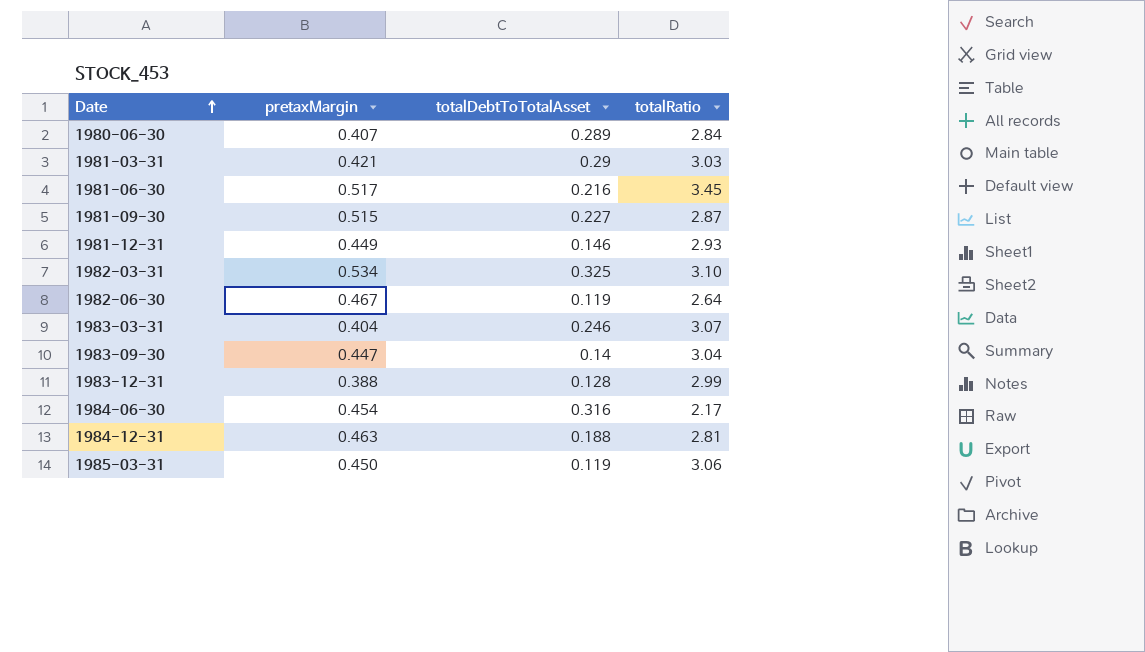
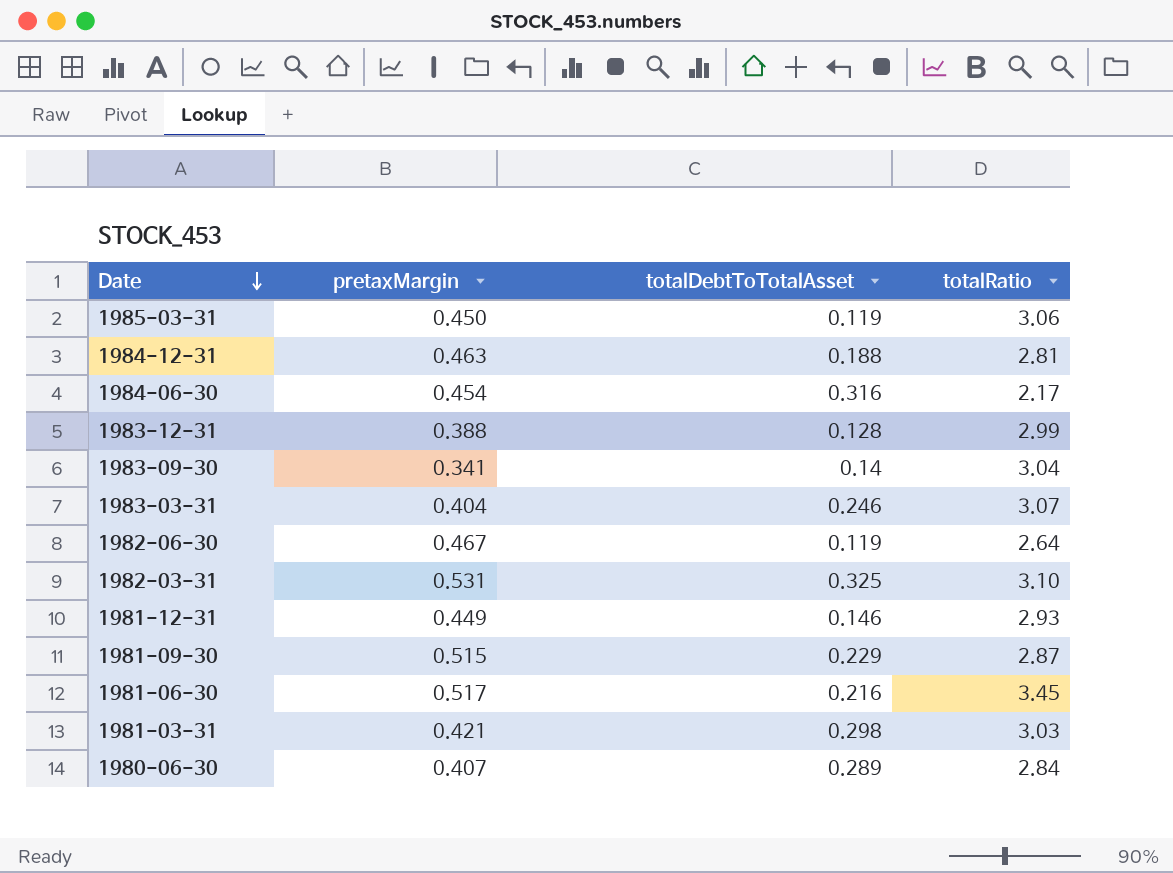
row order: Date ascending -> Date descending
1983-09-30 | pretaxMargin: 0.447 -> 0.341
1982-03-31 | pretaxMargin: 0.534 -> 0.531
1981-09-30 | totalDebtToTotalAsset: 0.227 -> 0.229
1981-03-31 | totalDebtToTotalAsset: 0.29 -> 0.298

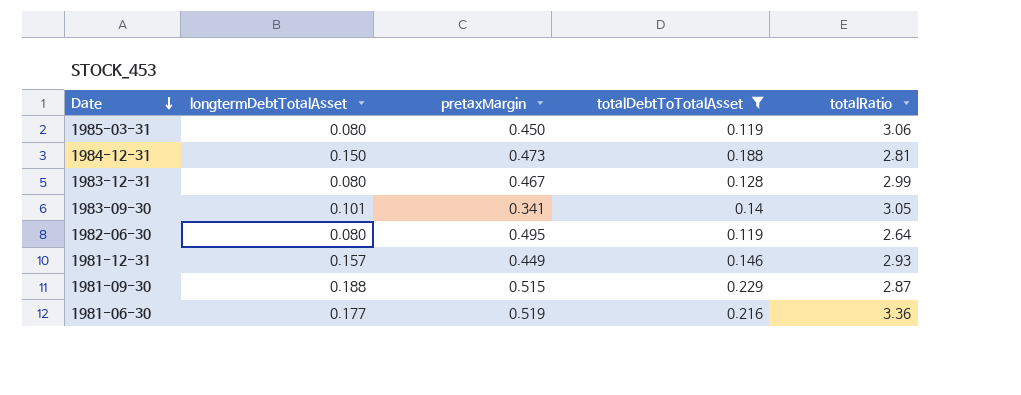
filter: none -> totalDebtToTotalAsset <= 0.229
column longtermDebtTotalAsset | position: none -> 2
1984-12-31 | pretaxMargin: 0.463 -> 0.473
1983-12-31 | pretaxMargin: 0.388 -> 0.467
1983-09-30 | totalRatio: 3.04 -> 3.05
1982-06-30 | pretaxMargin: 0.467 -> 0.495
1981-06-30 | pretaxMargin: 0.517 -> 0.519
1981-06-30 | totalRatio: 3.45 -> 3.36

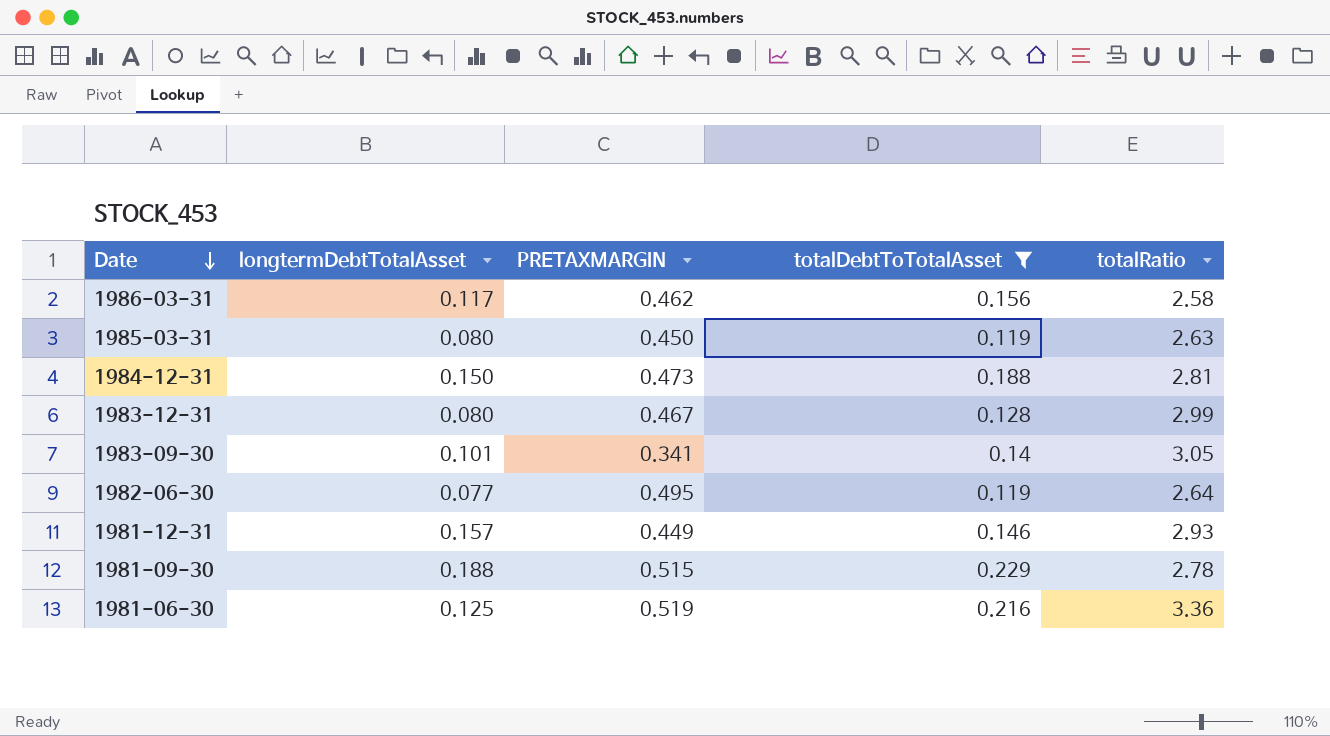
column name: pretaxMargin -> PRETAXMARGIN
row 1986-03-31: none -> 0.117 | 0.462 | 0.156 | 2.58
1985-03-31 | totalRatio: 3.06 -> 2.63
1982-06-30 | longtermDebtTotalAsset: 0.080 -> 0.077
1981-09-30 | totalRatio: 2.87 -> 2.78
1981-06-30 | longtermDebtTotalAsset: 0.177 -> 0.125

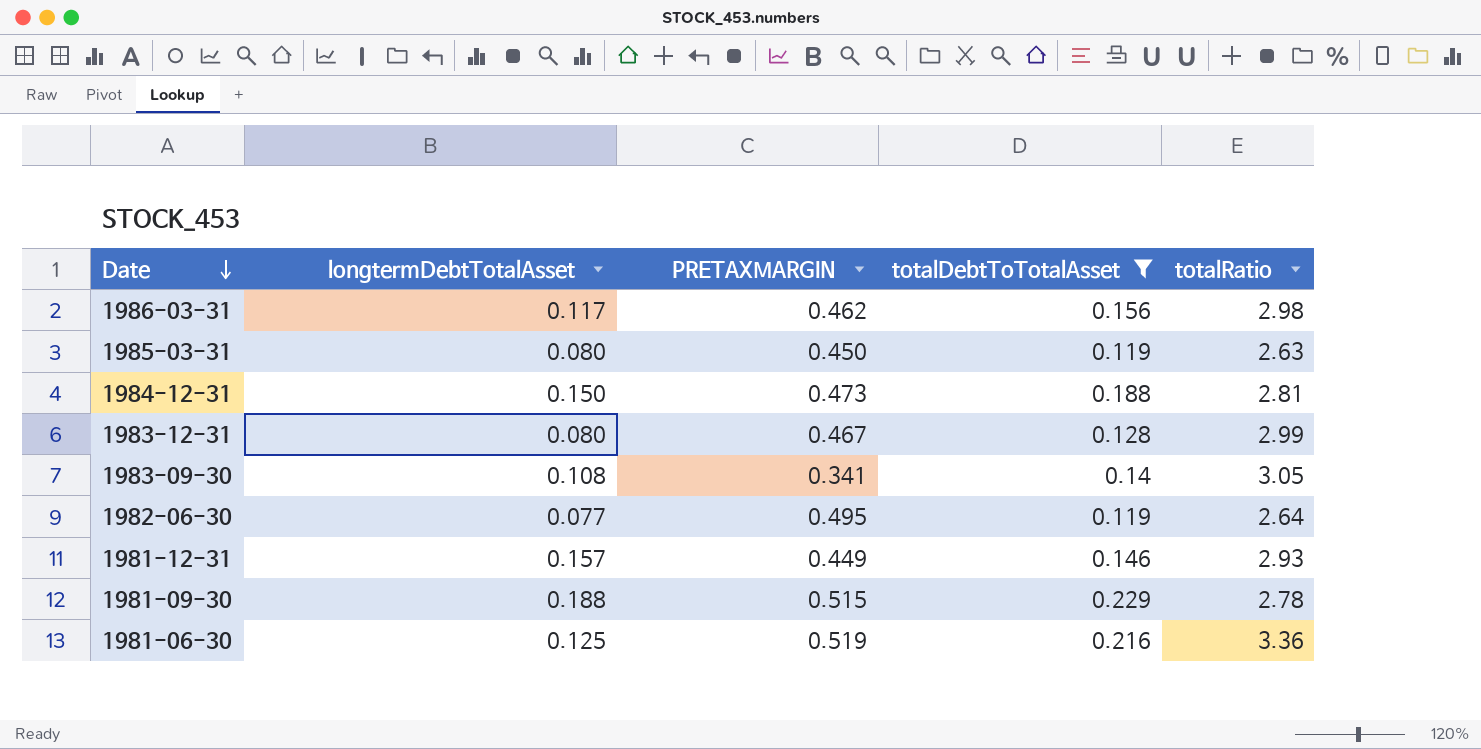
1986-03-31 | totalRatio: 2.58 -> 2.98
1983-09-30 | longtermDebtTotalAsset: 0.101 -> 0.108

